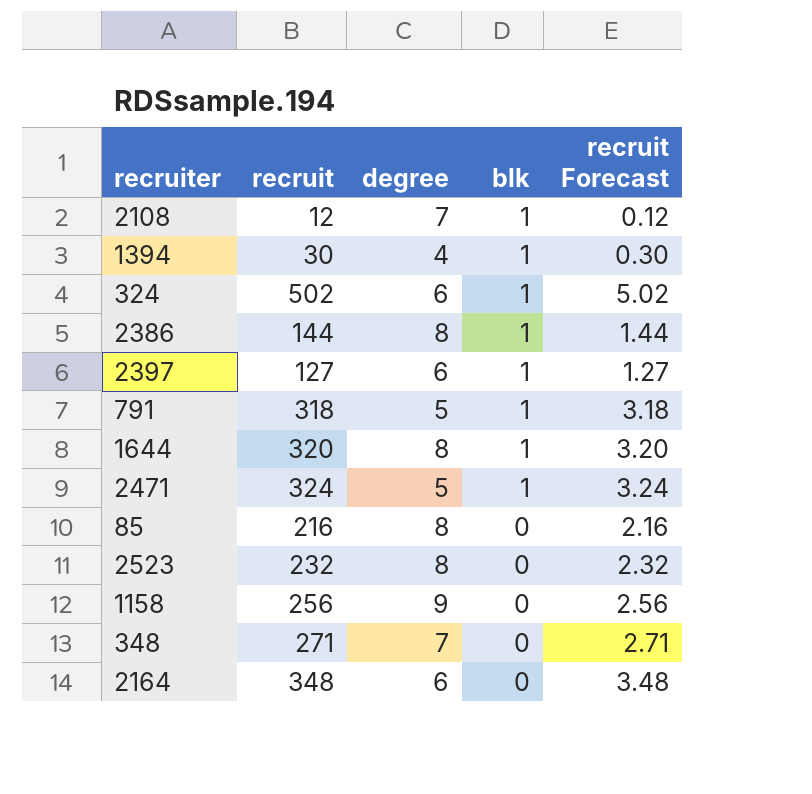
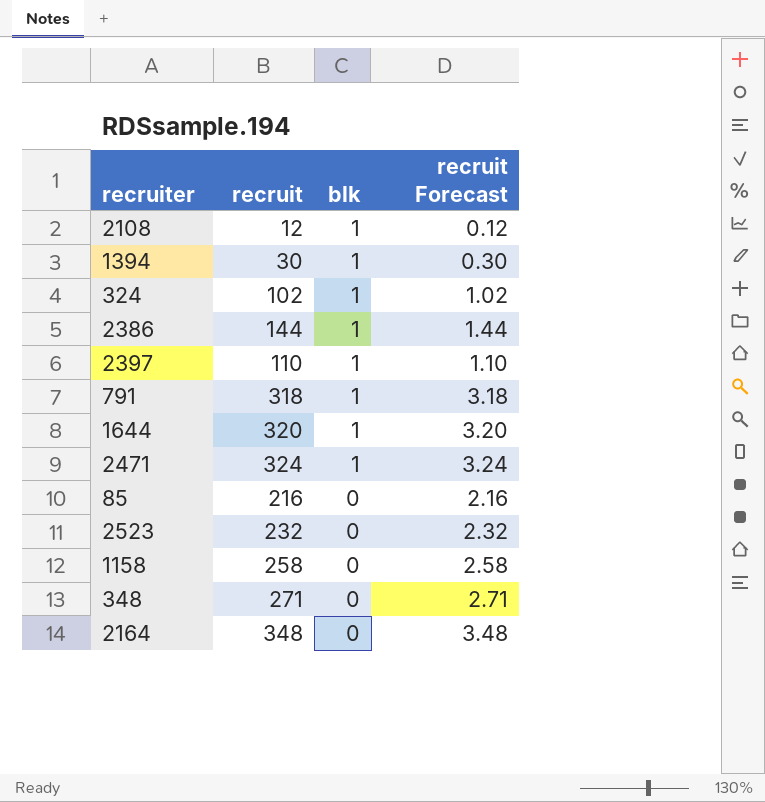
column degree | position: 3 -> none
324 | recruit: 502 -> 102
324 | recruit Forecast: 5.02 -> 1.02
2397 | recruit: 127 -> 110
2397 | recruit Forecast: 1.27 -> 1.10
1158 | recruit: 256 -> 258
1158 | recruit Forecast: 2.56 -> 2.58

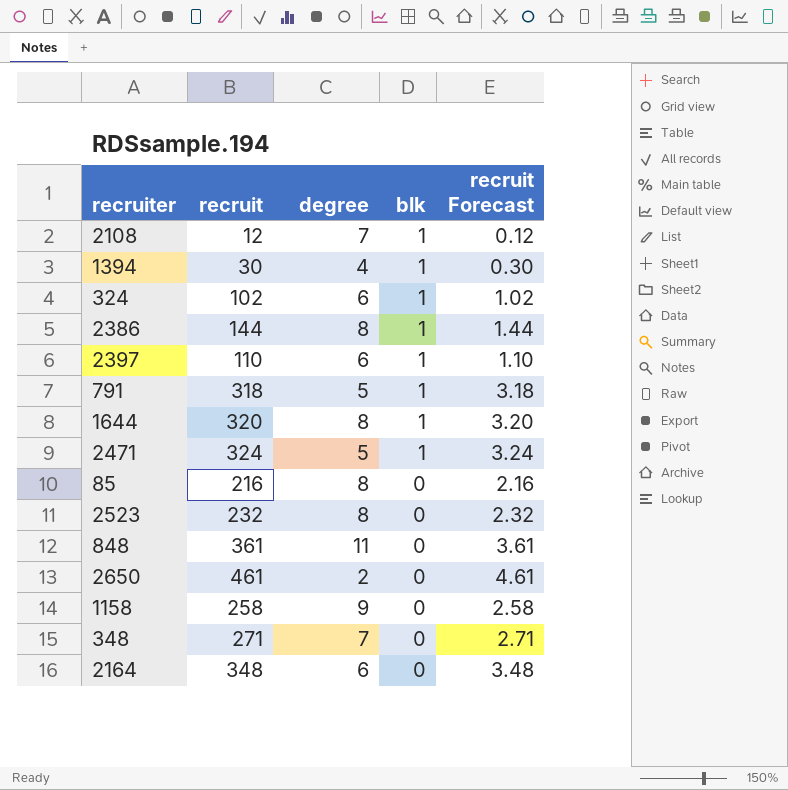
column degree | position: none -> 3
row 848: none -> 361 | 11 | 0 | 3.61
row 2650: none -> 461 | 2 | 0 | 4.61

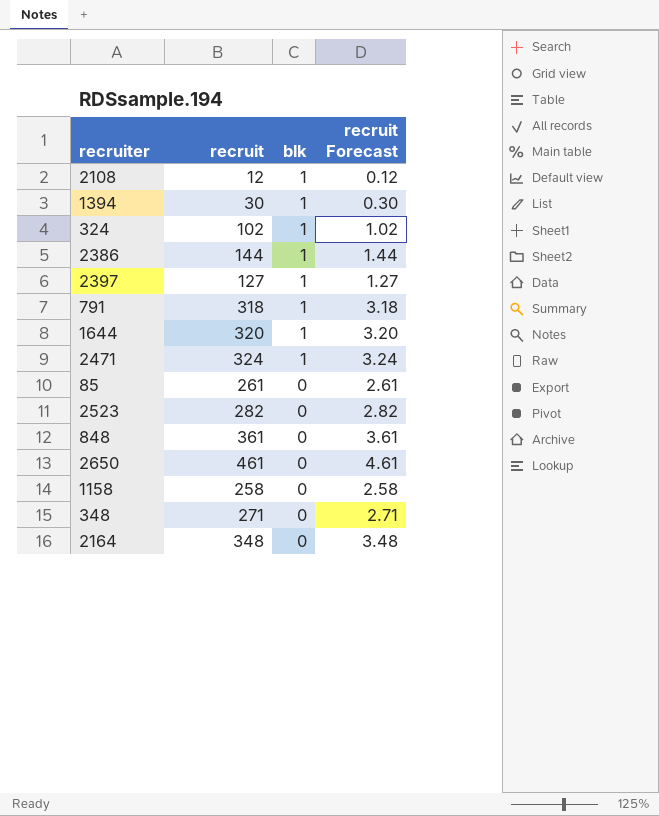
column degree | position: 3 -> none
2397 | recruit: 110 -> 127
2397 | recruit Forecast: 1.10 -> 1.27
85 | recruit: 216 -> 261
85 | recruit Forecast: 2.16 -> 2.61
2523 | recruit: 232 -> 282
2523 | recruit Forecast: 2.32 -> 2.82

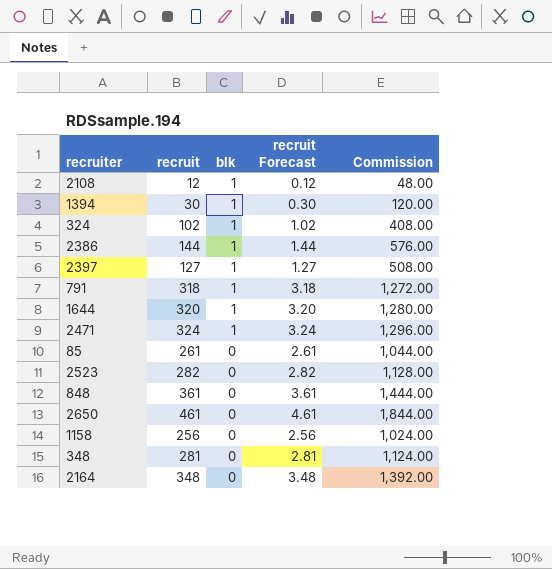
column Commission | formula: none -> [recruit] * 4
1158 | recruit: 258 -> 256
1158 | recruit Forecast: 2.58 -> 2.56
348 | recruit: 271 -> 281
348 | recruit Forecast: 2.71 -> 2.81

